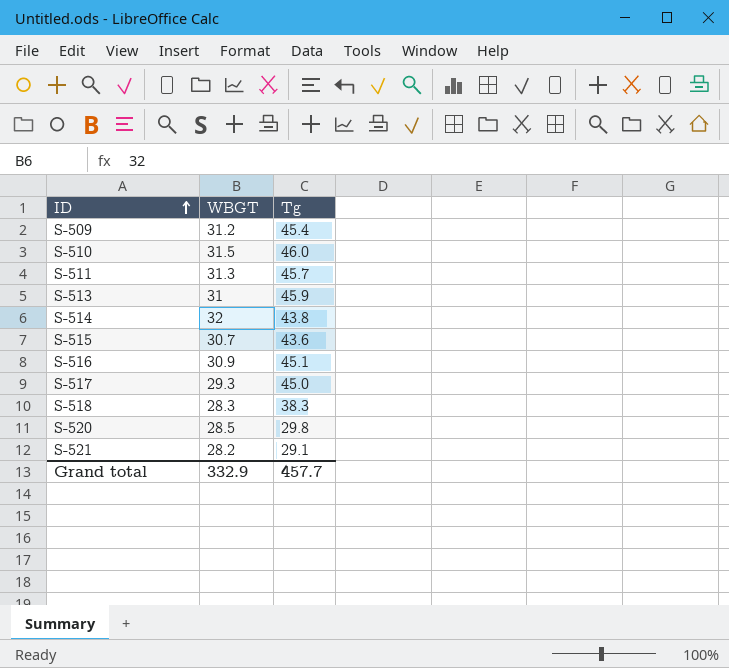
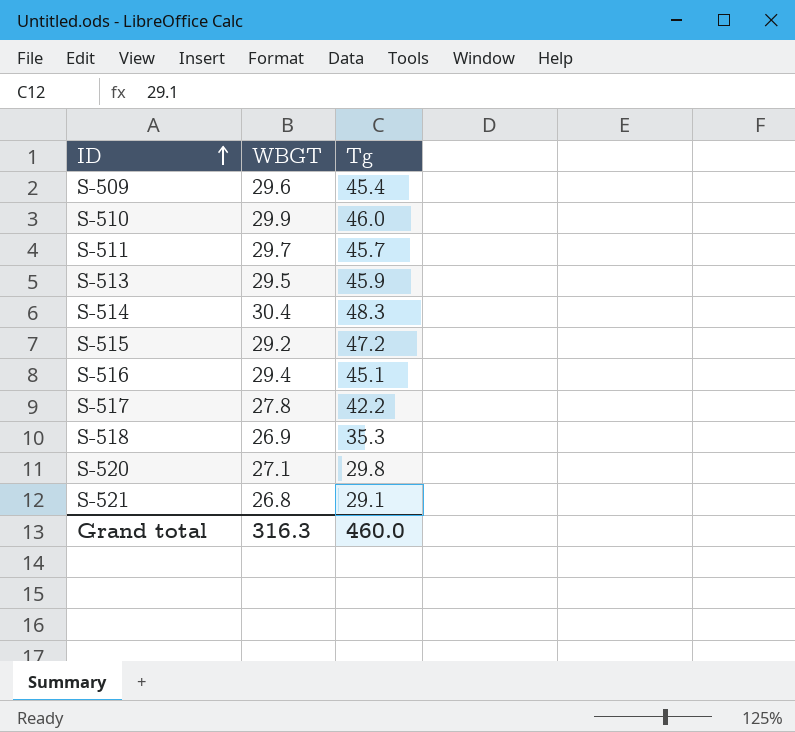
S-509 | WBGT: 31.2 -> 29.6
S-510 | WBGT: 31.5 -> 29.9
S-511 | WBGT: 31.3 -> 29.7
S-513 | WBGT: 31 -> 29.5
S-514 | WBGT: 32 -> 30.4
S-514 | Tg: 43.8 -> 48.3
S-515 | WBGT: 30.7 -> 29.2
S-515 | Tg: 43.6 -> 47.2
S-516 | WBGT: 30.9 -> 29.4
S-517 | WBGT: 29.3 -> 27.8
S-517 | Tg: 45.0 -> 42.2
S-518 | WBGT: 28.3 -> 26.9
S-518 | Tg: 38.3 -> 35.3
S-520 | WBGT: 28.5 -> 27.1
S-521 | WBGT: 28.2 -> 26.8
Grand total | WBGT: 332.9 -> 316.3
Grand total | Tg: 457.7 -> 460.0

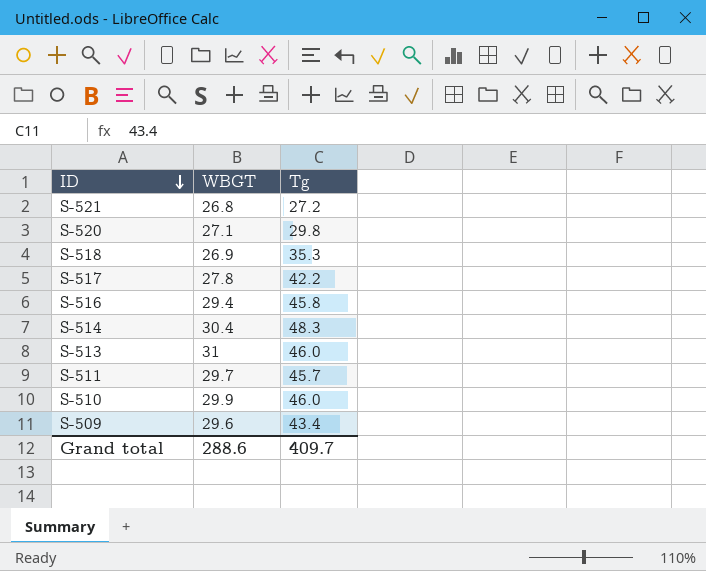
row order: ID ascending -> ID descending
row S-515: 29.2 | 47.2 -> none
S-521 | Tg: 29.1 -> 27.2
S-516 | Tg: 45.1 -> 45.8
S-513 | WBGT: 29.5 -> 31
S-513 | Tg: 45.9 -> 46.0
S-509 | Tg: 45.4 -> 43.4
Grand total | WBGT: 316.3 -> 288.6
Grand total | Tg: 460.0 -> 409.7

